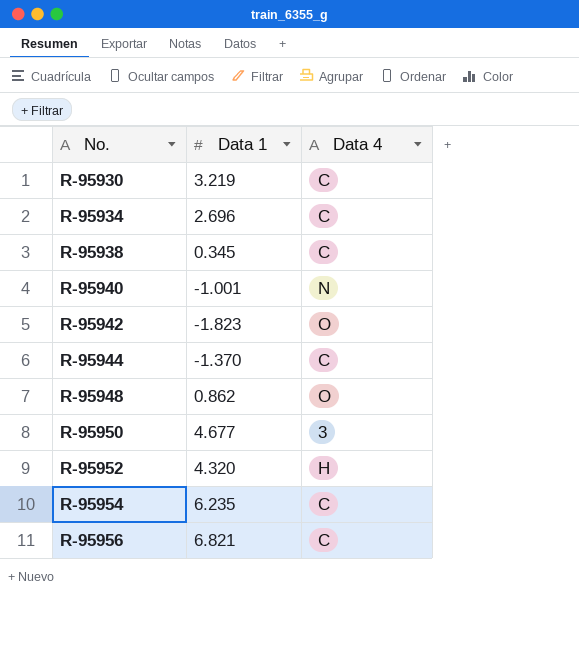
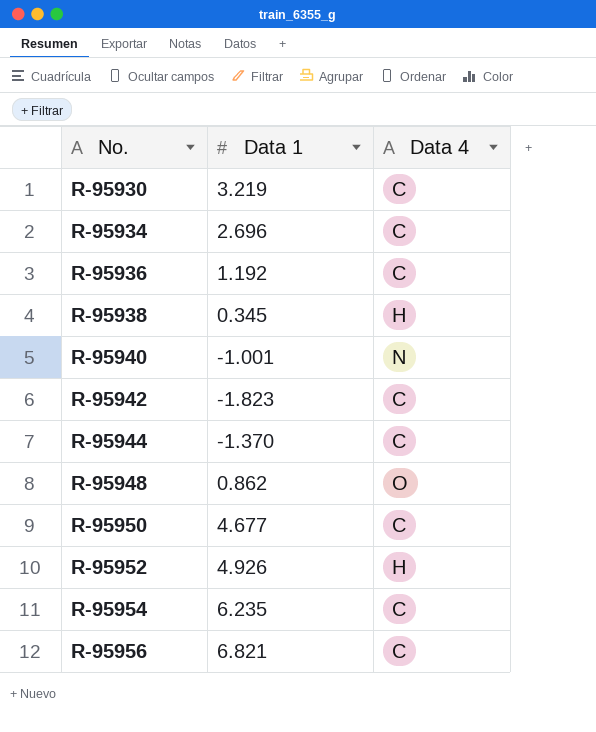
row R-95936: none -> 1.192 | C
R-95938 | Data 4: C -> H
R-95942 | Data 4: O -> C
R-95950 | Data 4: 3 -> C
R-95952 | Data 1: 4.320 -> 4.926

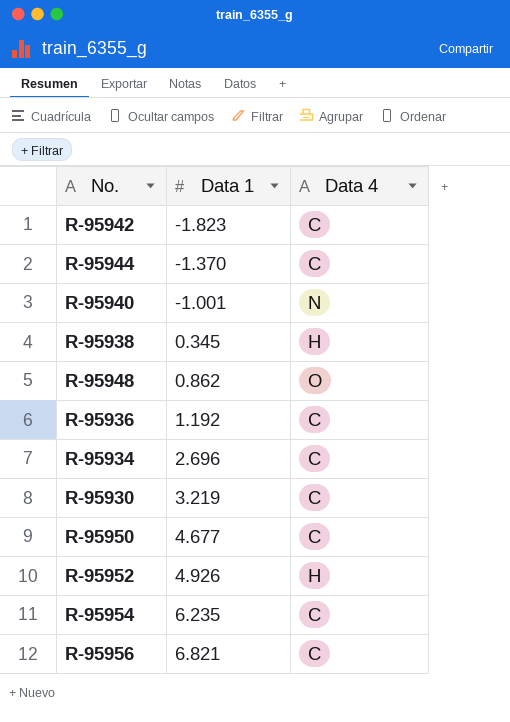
row order: No. ascending -> Data 1 ascending

